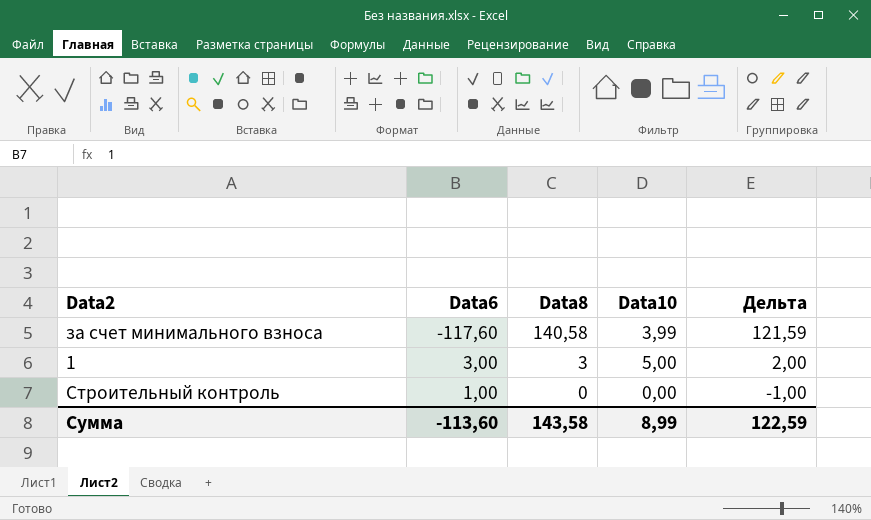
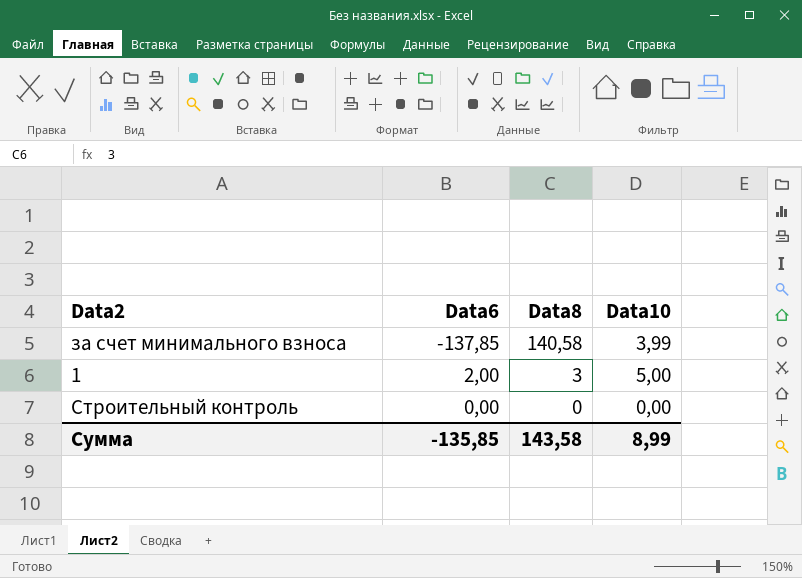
column Дельта | formula: [Data10] - [Data6] -> none
за счет минимального взноса | Data6: -117,60 -> -137,85
1 | Data6: 3,00 -> 2,00
Строительный контроль | Data6: 1,00 -> 0,00
Сумма | Data6: -113,60 -> -135,85

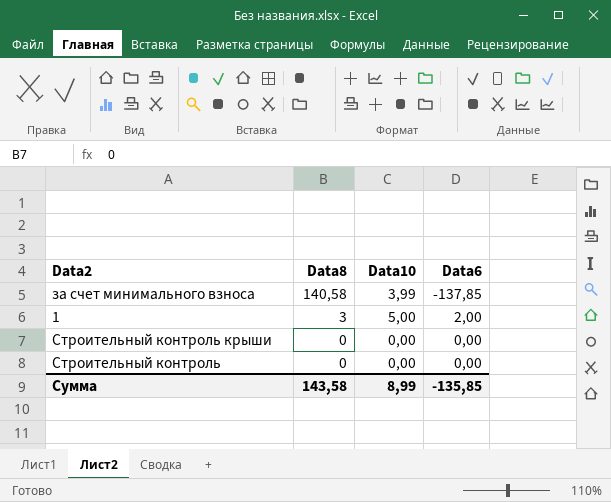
column Data6 | position: 2 -> 4
row Строительный контроль крыши: none -> 0 | 0,00 | 0,00

